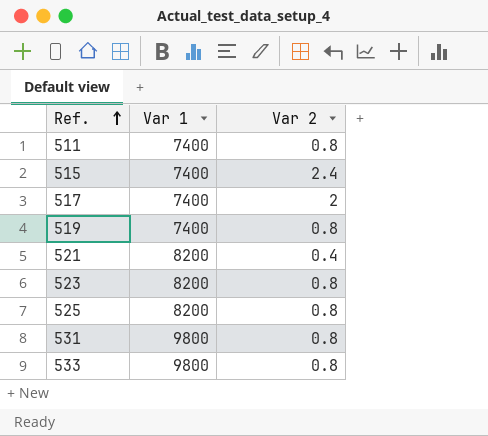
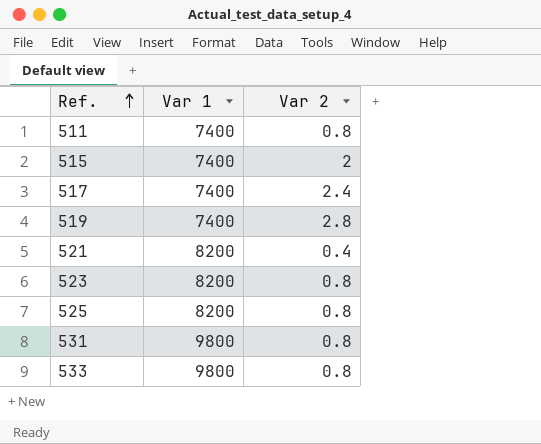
515 | Var 2: 2.4 -> 2
517 | Var 2: 2 -> 2.4
519 | Var 2: 0.8 -> 2.8

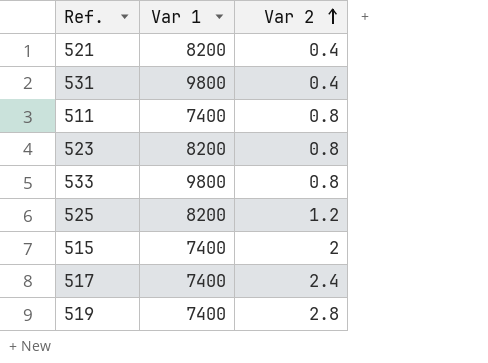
row order: Ref. ascending -> Var 2 ascending
531 | Var 2: 0.8 -> 0.4
525 | Var 2: 0.8 -> 1.2

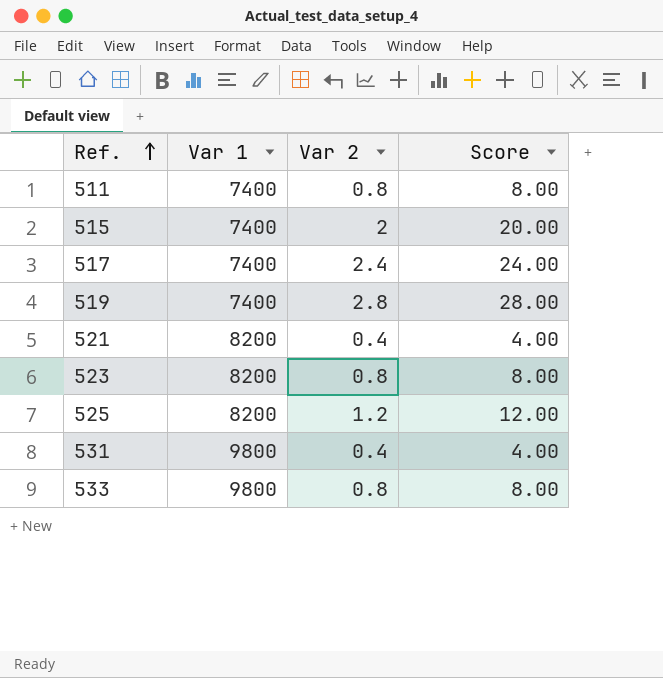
row order: Var 2 ascending -> Ref. ascending
column Score | formula: none -> [Var 2] * 10

